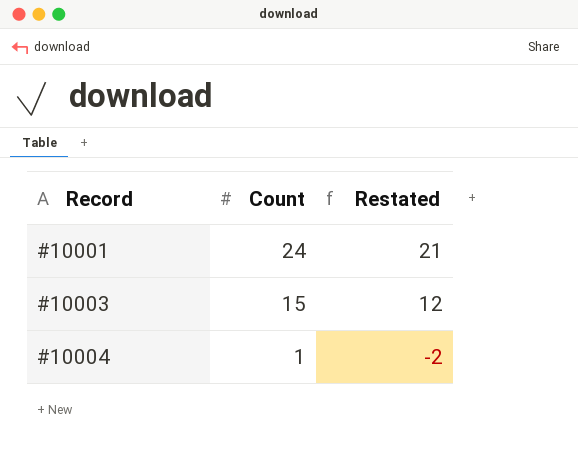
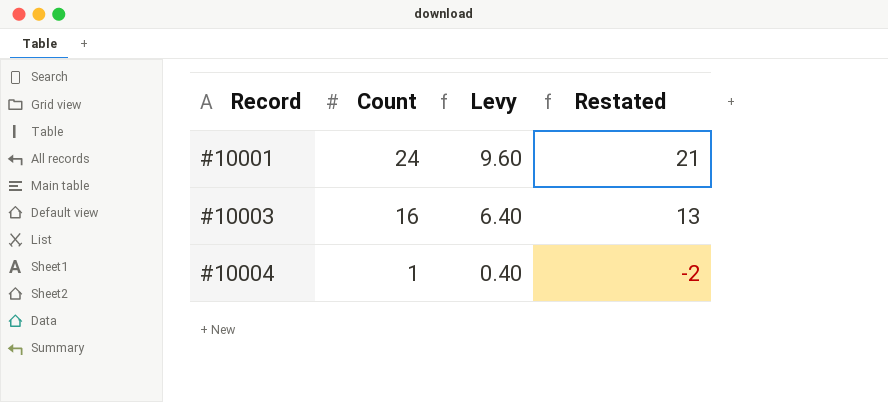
column Levy | formula: none -> [Count] * 0.4
#10003 | Count: 15 -> 16
#10003 | Restated: 12 -> 13

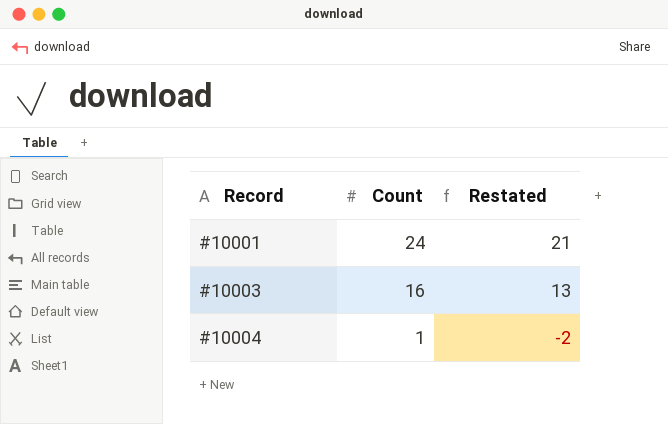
column Levy | formula: [Count] * 0.4 -> none

